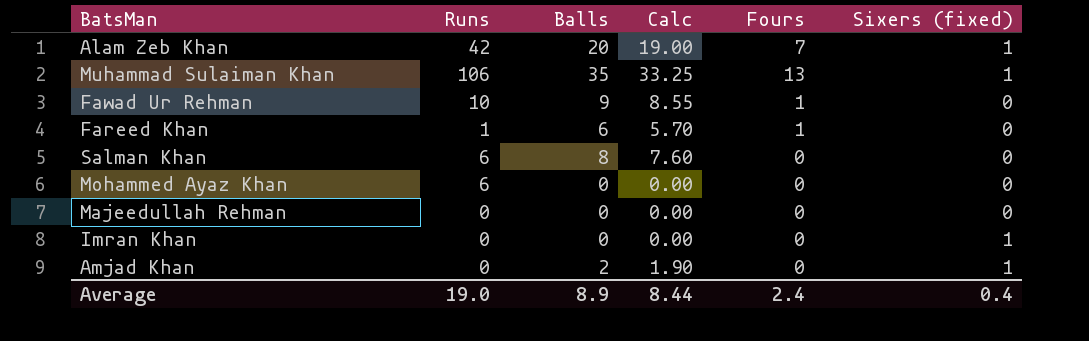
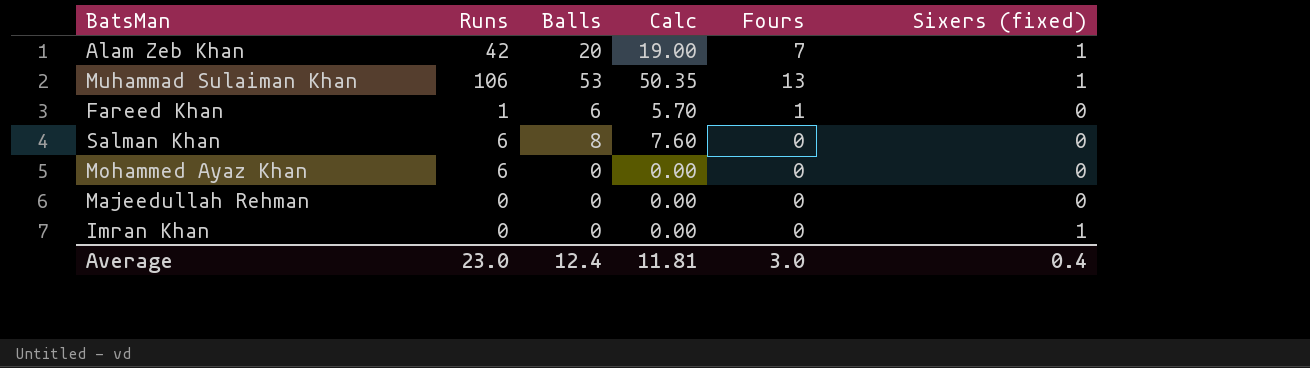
row Fawad Ur Rehman: 10 | 9 | 8.55 | 1 | 0 -> none
row Amjad Khan: 0 | 2 | 1.90 | 0 | 1 -> none
Muhammad Sulaiman Khan | Balls: 35 -> 53
Muhammad Sulaiman Khan | Calc: 33.25 -> 50.35
Average | Runs: 19.0 -> 23.0
Average | Balls: 8.9 -> 12.4
Average | Calc: 8.44 -> 11.81
Average | Fours: 2.4 -> 3.0

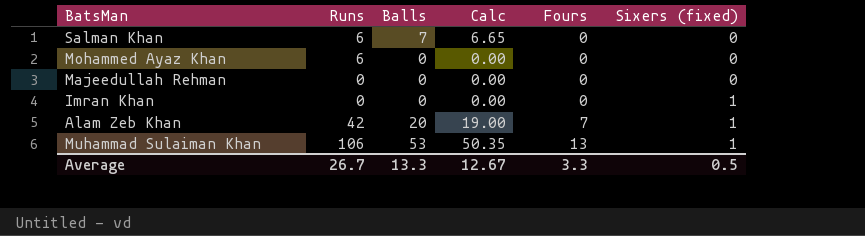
row order: none -> Fours ascending
row Fareed Khan: 1 | 6 | 5.70 | 1 | 0 -> none
Salman Khan | Balls: 8 -> 7
Salman Khan | Calc: 7.60 -> 6.65
Average | Runs: 23.0 -> 26.7
Average | Balls: 12.4 -> 13.3
Average | Calc: 11.81 -> 12.67
Average | Fours: 3.0 -> 3.3
Average | Sixers (fixed): 0.4 -> 0.5

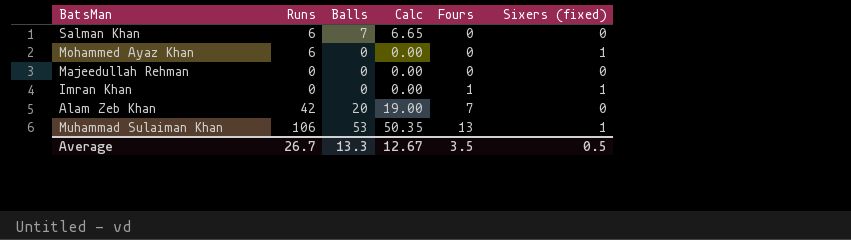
Mohammed Ayaz Khan | Sixers (fixed): 0 -> 1
Imran Khan | Fours: 0 -> 1
Alam Zeb Khan | Sixers (fixed): 1 -> 0
Average | Fours: 3.3 -> 3.5

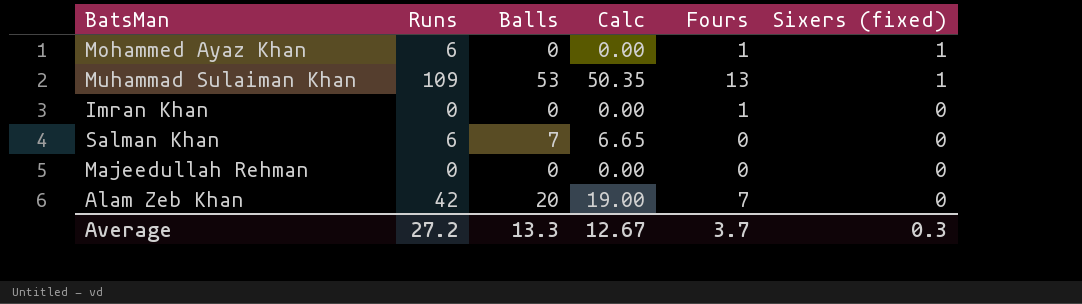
row order: Fours ascending -> Sixers (fixed) descending
Mohammed Ayaz Khan | Fours: 0 -> 1
Muhammad Sulaiman Khan | Runs: 106 -> 109
Imran Khan | Sixers (fixed): 1 -> 0
Average | Runs: 26.7 -> 27.2
Average | Fours: 3.5 -> 3.7
Average | Sixers (fixed): 0.5 -> 0.3

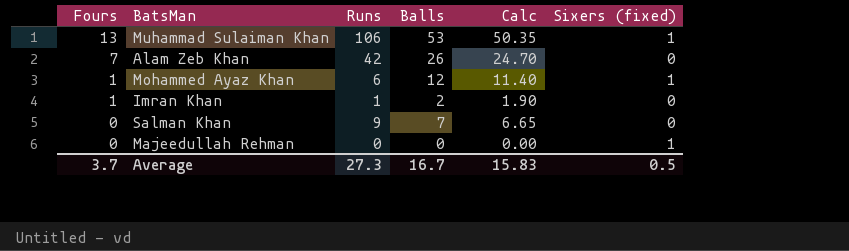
row order: Sixers (fixed) descending -> Fours descending
column Fours | position: 5 -> 1
Muhammad Sulaiman Khan | Runs: 109 -> 106
Alam Zeb Khan | Balls: 20 -> 26
Alam Zeb Khan | Calc: 19.00 -> 24.70
Mohammed Ayaz Khan | Balls: 0 -> 12
Mohammed Ayaz Khan | Calc: 0.00 -> 11.40
Imran Khan | Runs: 0 -> 1
Imran Khan | Balls: 0 -> 2
Imran Khan | Calc: 0.00 -> 1.90
Salman Khan | Runs: 6 -> 9
Majeedullah Rehman | Sixers (fixed): 0 -> 1
Average | Runs: 27.2 -> 27.3
Average | Balls: 13.3 -> 16.7
Average | Calc: 12.67 -> 15.83
Average | Sixers (fixed): 0.3 -> 0.5

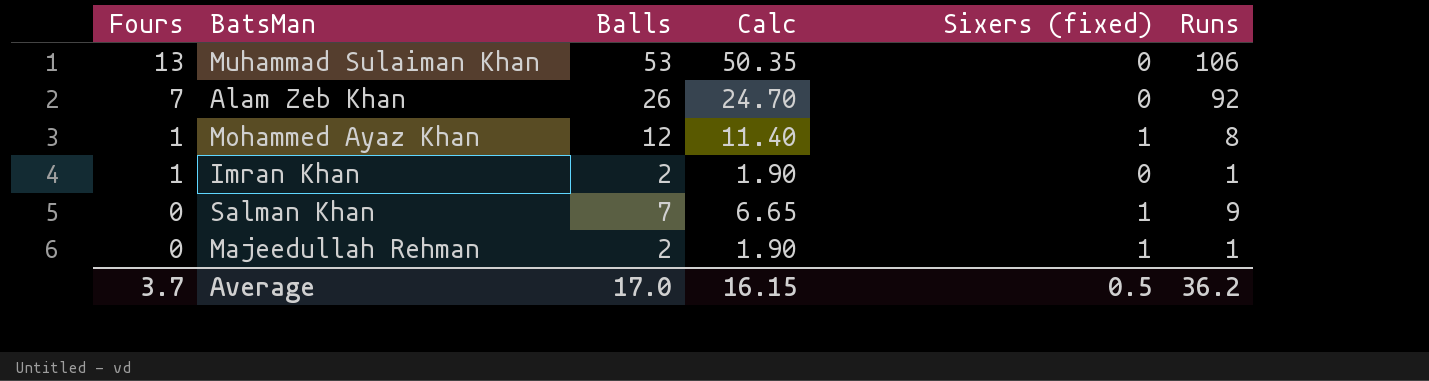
column Runs | position: 3 -> 6
Muhammad Sulaiman Khan | Sixers (fixed): 1 -> 0
Alam Zeb Khan | Runs: 42 -> 92
Mohammed Ayaz Khan | Runs: 6 -> 8
Salman Khan | Sixers (fixed): 0 -> 1
Majeedullah Rehman | Balls: 0 -> 2
Majeedullah Rehman | Calc: 0.00 -> 1.90
Majeedullah Rehman | Runs: 0 -> 1
Average | Balls: 16.7 -> 17.0
Average | Calc: 15.83 -> 16.15
Average | Runs: 27.3 -> 36.2

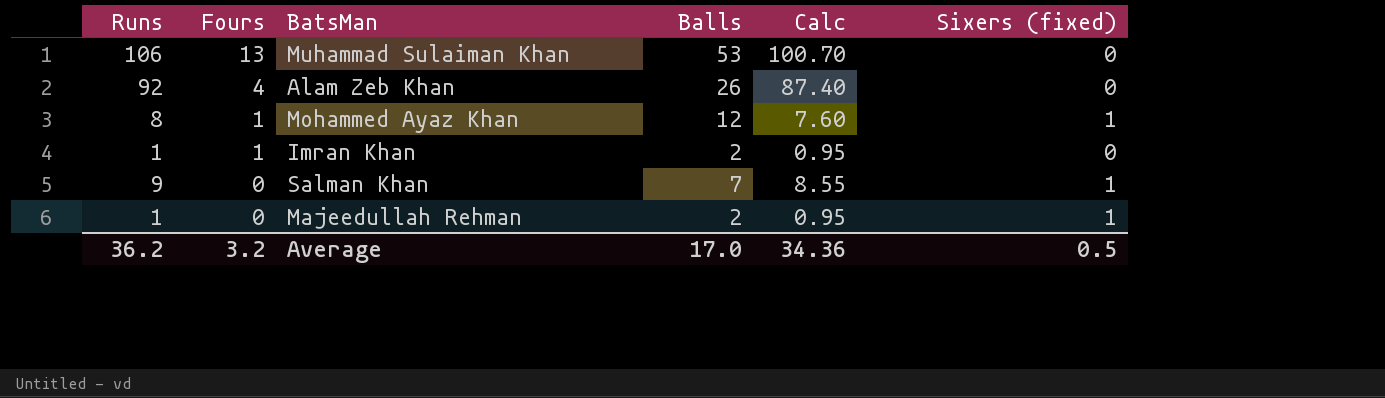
column Runs | position: 6 -> 1
column Calc | formula: [Balls] * 0.95 -> [Runs] * 0.95
Alam Zeb Khan | Fours: 7 -> 4
Average | Fours: 3.7 -> 3.2
Average | Calc: 16.15 -> 34.36

